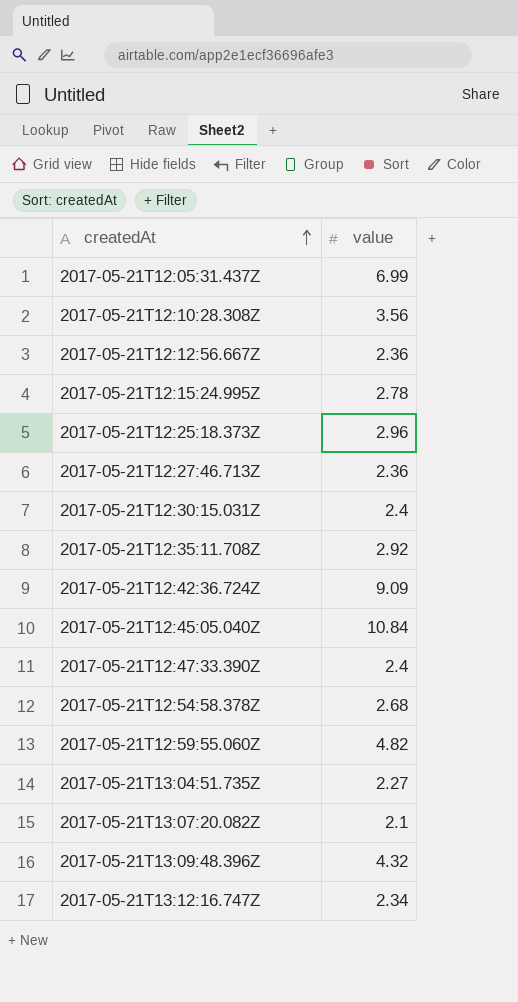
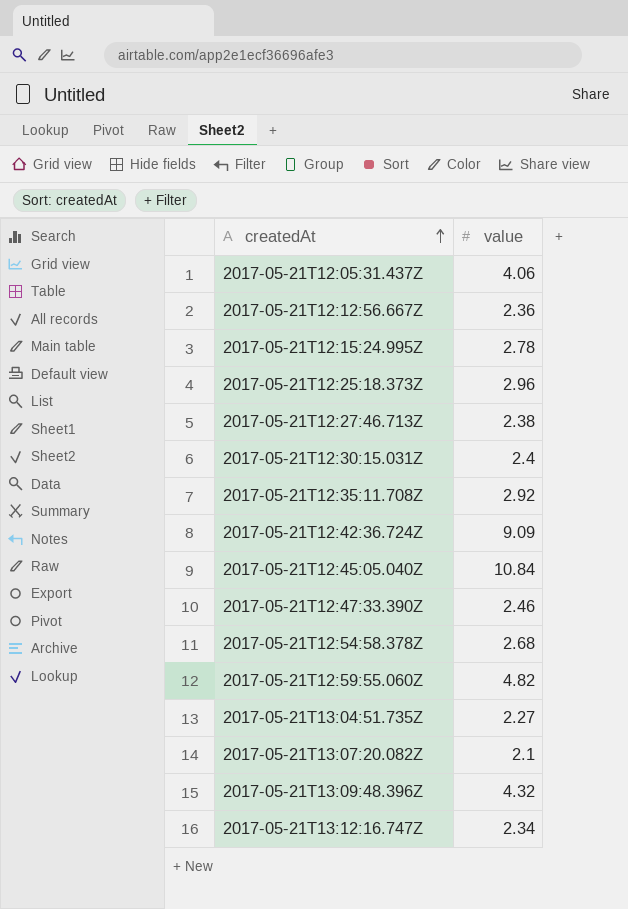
row 2017-05-21T12:10:28.308Z: 3.56 -> none
2017-05-21T12:05:31.437Z | value: 6.99 -> 4.06
2017-05-21T12:27:46.713Z | value: 2.36 -> 2.38
2017-05-21T12:47:33.390Z | value: 2.4 -> 2.46

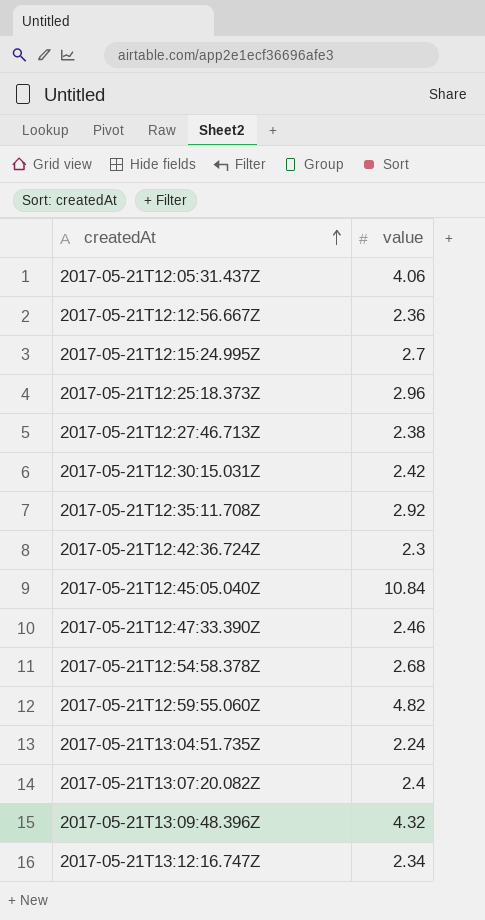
2017-05-21T12:15:24.995Z | value: 2.78 -> 2.7
2017-05-21T12:30:15.031Z | value: 2.4 -> 2.42
2017-05-21T12:42:36.724Z | value: 9.09 -> 2.3
2017-05-21T13:04:51.735Z | value: 2.27 -> 2.24
2017-05-21T13:07:20.082Z | value: 2.1 -> 2.4

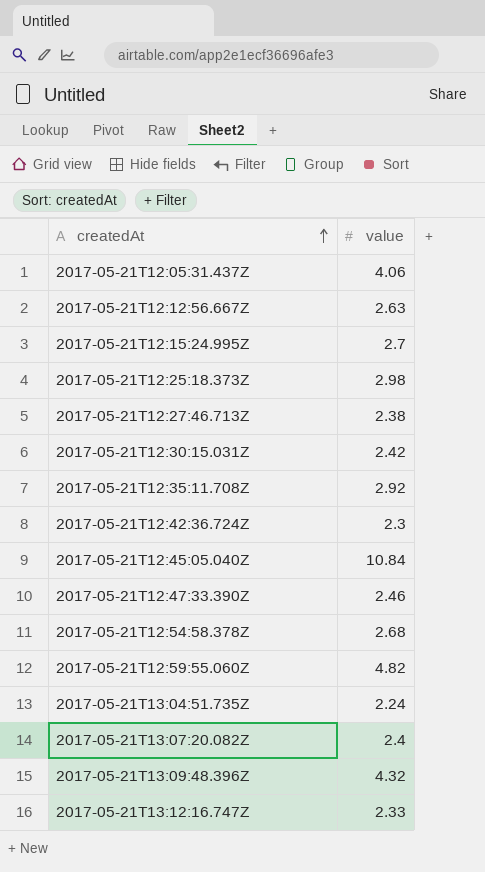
2017-05-21T12:12:56.667Z | value: 2.36 -> 2.63
2017-05-21T12:25:18.373Z | value: 2.96 -> 2.98
2017-05-21T13:12:16.747Z | value: 2.34 -> 2.33

